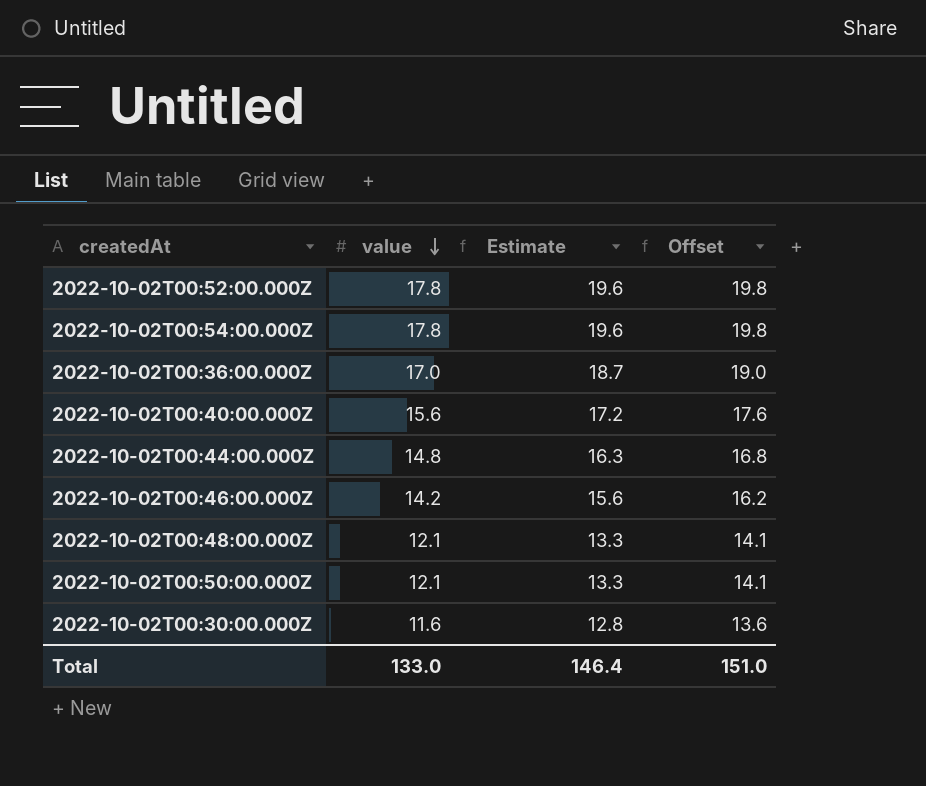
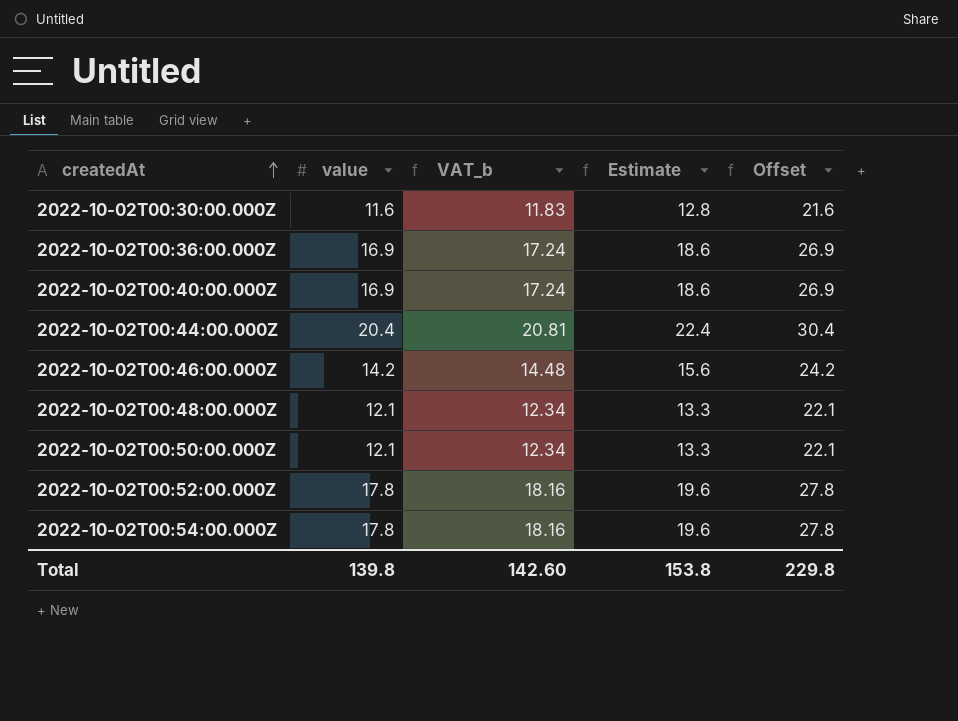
row order: value descending -> createdAt ascending
column VAT_b | formula: none -> [value] * 1.02
column Offset | formula: [value] + 2 -> [value] + 10
2022-10-02T00:36:00.000Z | value: 17.0 -> 16.9
2022-10-02T00:36:00.000Z | Estimate: 18.7 -> 18.6
2022-10-02T00:40:00.000Z | value: 15.6 -> 16.9
2022-10-02T00:40:00.000Z | Estimate: 17.2 -> 18.6
2022-10-02T00:44:00.000Z | value: 14.8 -> 20.4
2022-10-02T00:44:00.000Z | Estimate: 16.3 -> 22.4
Total | value: 133.0 -> 139.8
Total | Estimate: 146.4 -> 153.8
Total | Offset: 151.0 -> 229.8

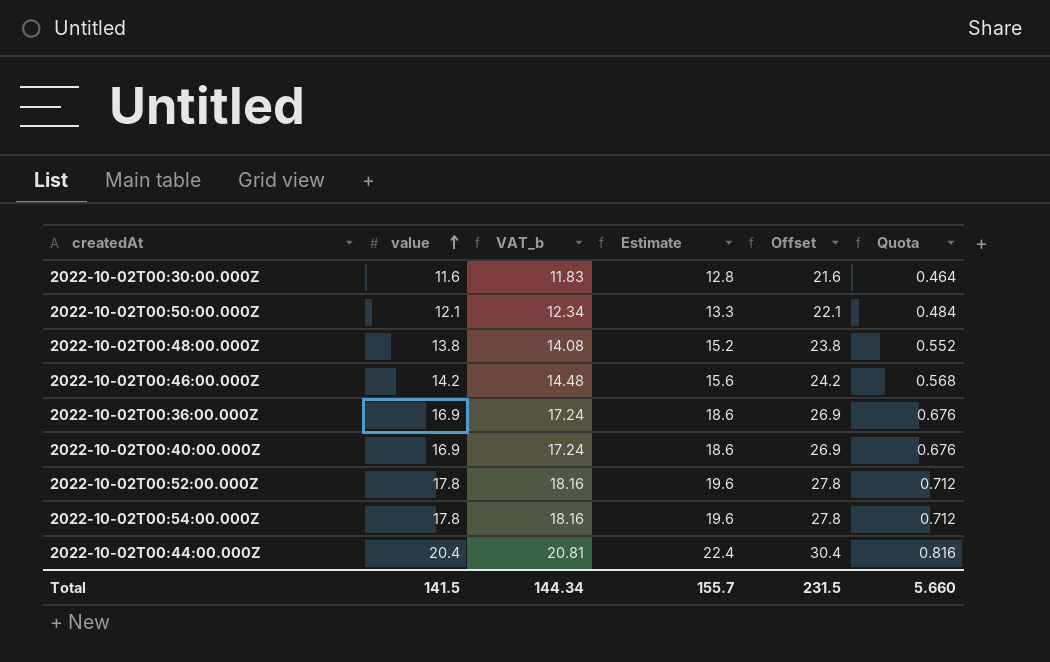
row order: createdAt ascending -> value ascending
column Quota | formula: none -> [value] * 0.04
2022-10-02T00:48:00.000Z | value: 12.1 -> 13.8
2022-10-02T00:48:00.000Z | VAT_b: 12.34 -> 14.08
2022-10-02T00:48:00.000Z | Estimate: 13.3 -> 15.2
2022-10-02T00:48:00.000Z | Offset: 22.1 -> 23.8
Total | value: 139.8 -> 141.5
Total | VAT_b: 142.60 -> 144.34
Total | Estimate: 153.8 -> 155.7
Total | Offset: 229.8 -> 231.5

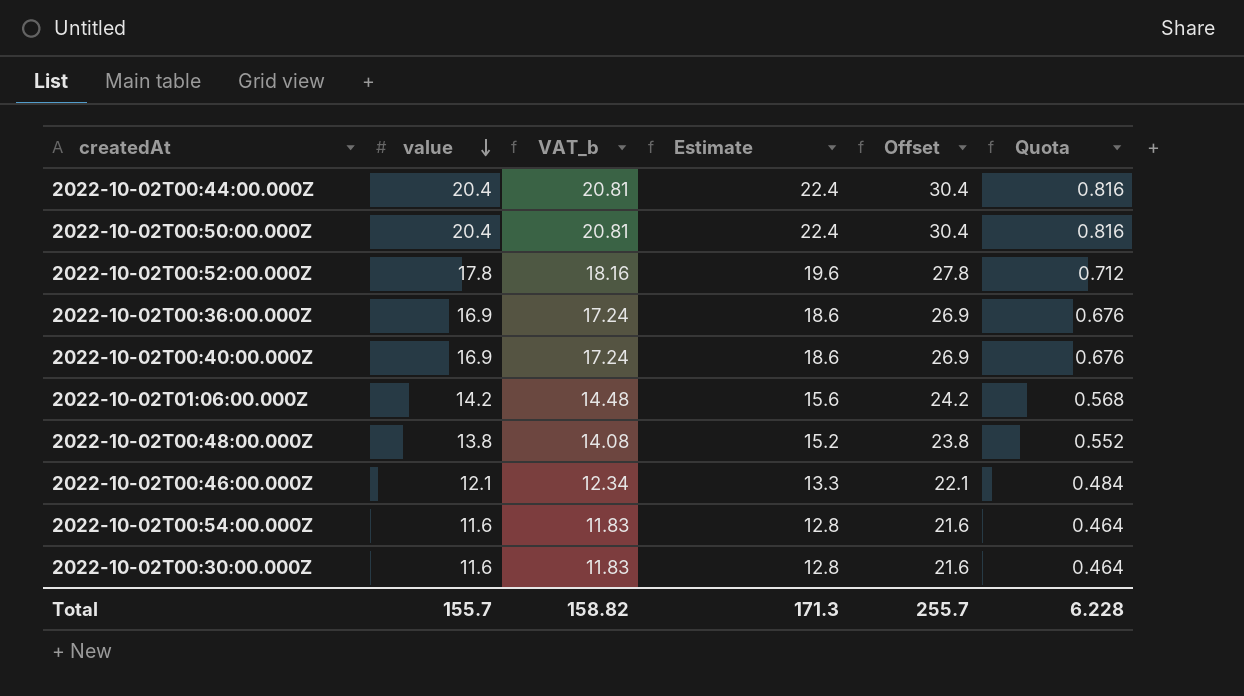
row order: value ascending -> value descending
2022-10-02T00:50:00.000Z | value: 12.1 -> 20.4
2022-10-02T00:50:00.000Z | VAT_b: 12.34 -> 20.81
2022-10-02T00:50:00.000Z | Estimate: 13.3 -> 22.4
2022-10-02T00:50:00.000Z | Offset: 22.1 -> 30.4
2022-10-02T00:50:00.000Z | Quota: 0.484 -> 0.816
row 2022-10-02T01:06:00.000Z: none -> 14.2 | 14.48 | 15.6 | 24.2 | 0.568
2022-10-02T00:46:00.000Z | value: 14.2 -> 12.1
2022-10-02T00:46:00.000Z | VAT_b: 14.48 -> 12.34
2022-10-02T00:46:00.000Z | Estimate: 15.6 -> 13.3
2022-10-02T00:46:00.000Z | Offset: 24.2 -> 22.1
2022-10-02T00:46:00.000Z | Quota: 0.568 -> 0.484
2022-10-02T00:54:00.000Z | value: 17.8 -> 11.6
2022-10-02T00:54:00.000Z | VAT_b: 18.16 -> 11.83
2022-10-02T00:54:00.000Z | Estimate: 19.6 -> 12.8
2022-10-02T00:54:00.000Z | Offset: 27.8 -> 21.6
2022-10-02T00:54:00.000Z | Quota: 0.712 -> 0.464
Total | value: 141.5 -> 155.7
Total | VAT_b: 144.34 -> 158.82
Total | Estimate: 155.7 -> 171.3
Total | Offset: 231.5 -> 255.7
Total | Quota: 5.660 -> 6.228

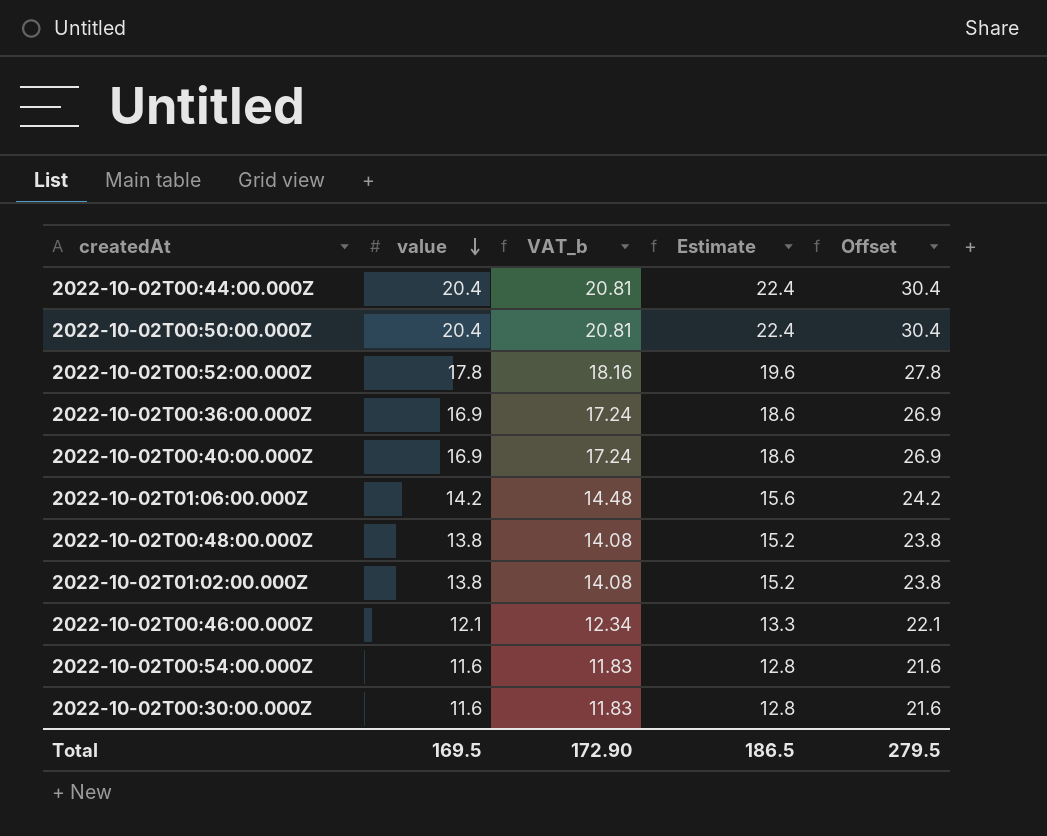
column Quota | formula: [value] * 0.04 -> none
row 2022-10-02T01:02:00.000Z: none -> 13.8 | 14.08 | 15.2 | 23.8
Total | value: 155.7 -> 169.5
Total | VAT_b: 158.82 -> 172.90
Total | Estimate: 171.3 -> 186.5
Total | Offset: 255.7 -> 279.5

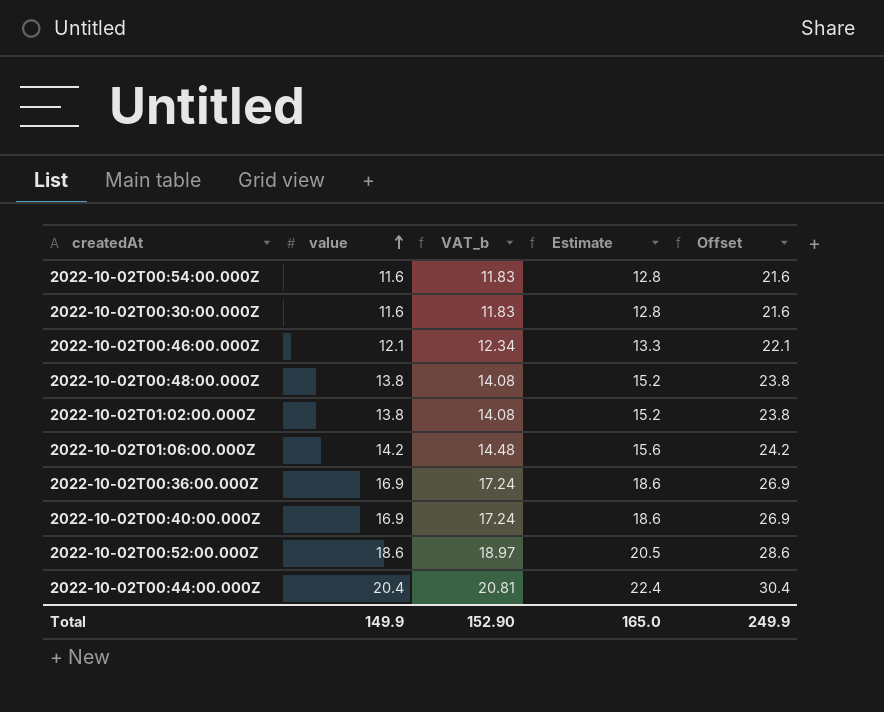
row order: value descending -> value ascending
row 2022-10-02T00:50:00.000Z: 20.4 | 20.81 | 22.4 | 30.4 -> none
2022-10-02T00:52:00.000Z | value: 17.8 -> 18.6
2022-10-02T00:52:00.000Z | VAT_b: 18.16 -> 18.97
2022-10-02T00:52:00.000Z | Estimate: 19.6 -> 20.5
2022-10-02T00:52:00.000Z | Offset: 27.8 -> 28.6
Total | value: 169.5 -> 149.9
Total | VAT_b: 172.90 -> 152.90
Total | Estimate: 186.5 -> 165.0
Total | Offset: 279.5 -> 249.9

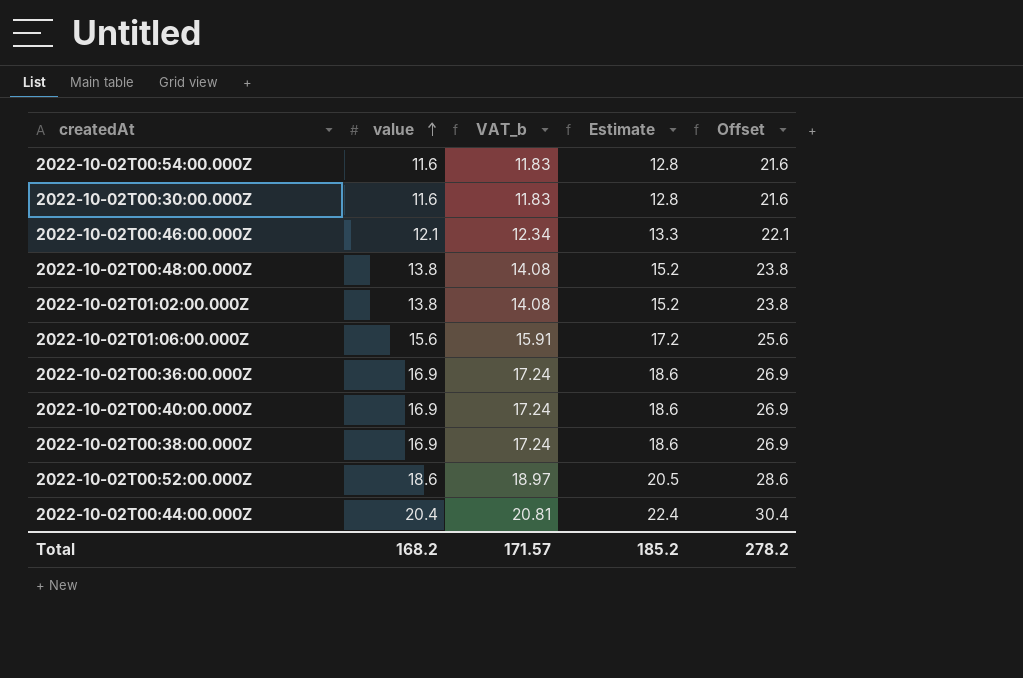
2022-10-02T01:06:00.000Z | value: 14.2 -> 15.6
2022-10-02T01:06:00.000Z | VAT_b: 14.48 -> 15.91
2022-10-02T01:06:00.000Z | Estimate: 15.6 -> 17.2
2022-10-02T01:06:00.000Z | Offset: 24.2 -> 25.6
row 2022-10-02T00:38:00.000Z: none -> 16.9 | 17.24 | 18.6 | 26.9
Total | value: 149.9 -> 168.2
Total | VAT_b: 152.90 -> 171.57
Total | Estimate: 165.0 -> 185.2
Total | Offset: 249.9 -> 278.2

